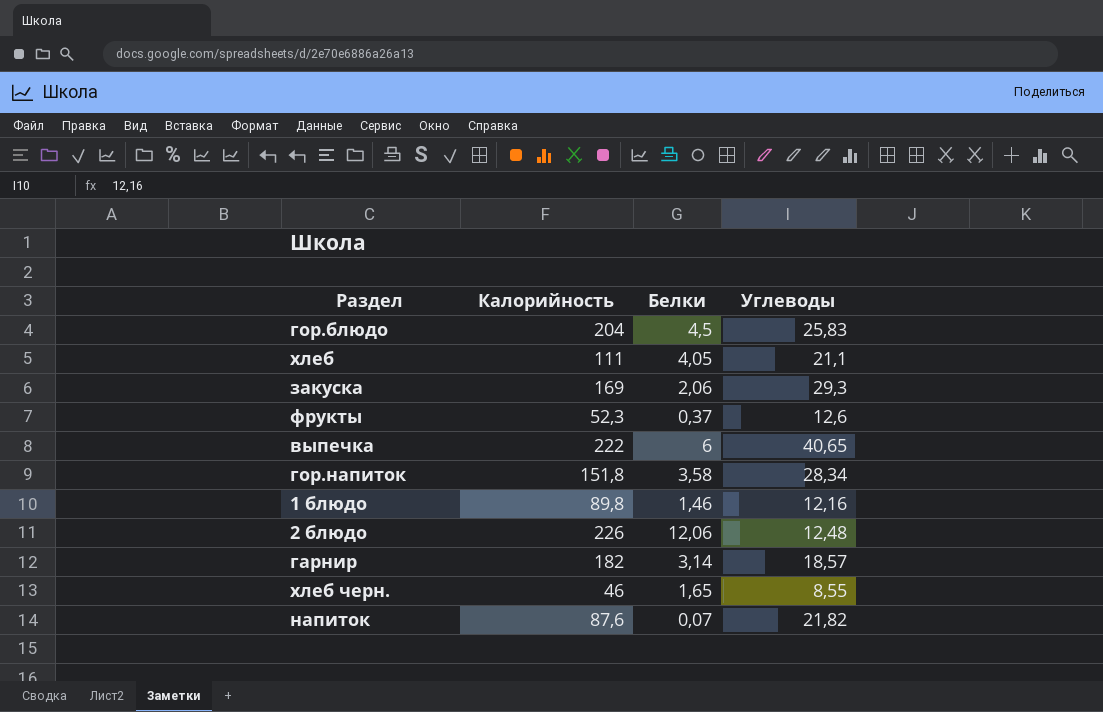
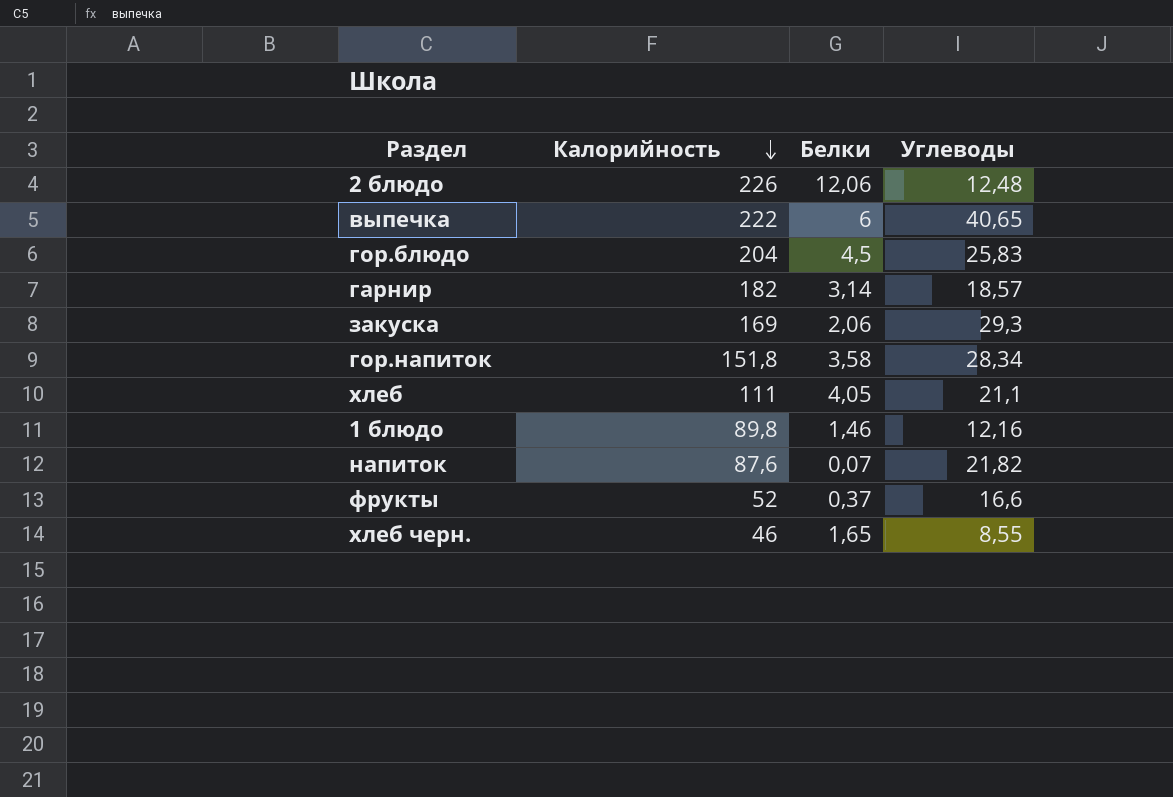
row order: none -> Калорийность descending
фрукты | Калорийность: 52,3 -> 52
фрукты | Углеводы: 12,6 -> 16,6

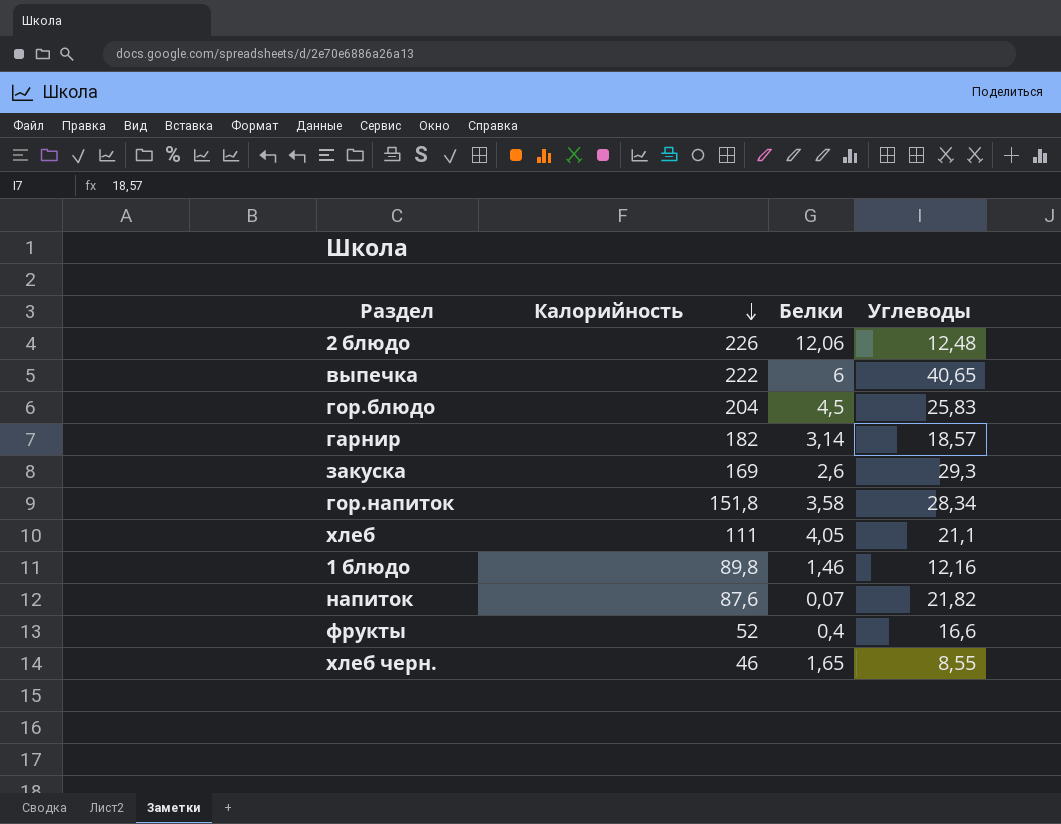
закуска | Белки: 2,06 -> 2,6
фрукты | Белки: 0,37 -> 0,4

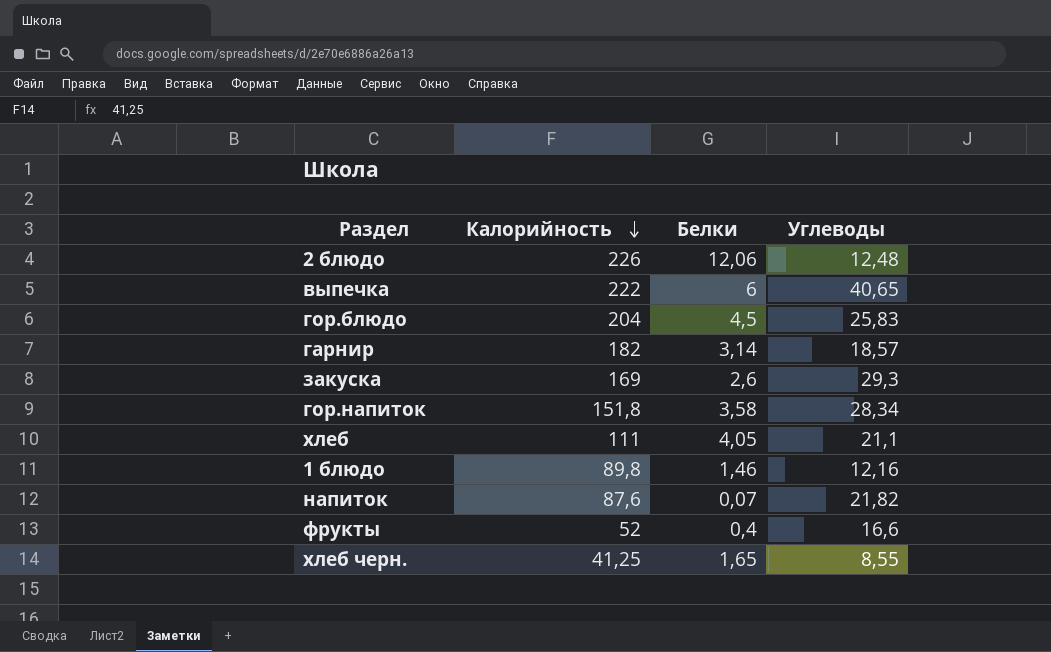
хлеб черн. | Калорийность: 46 -> 41,25

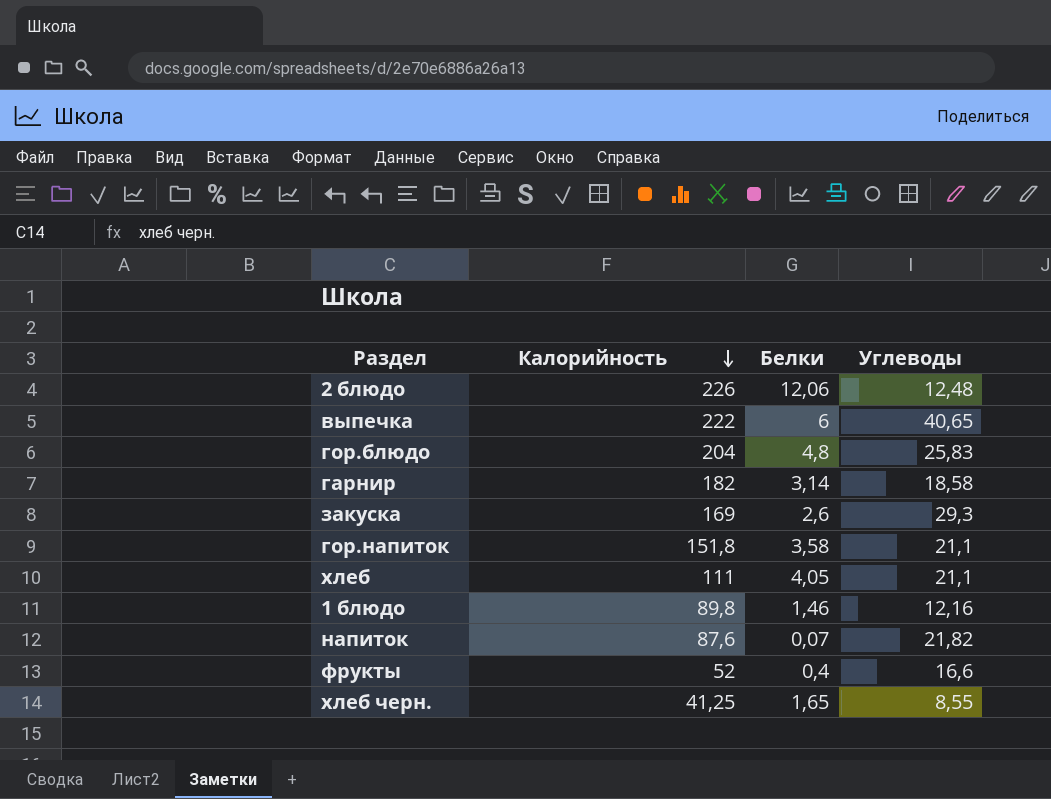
гор.блюдо | Белки: 4,5 -> 4,8
гарнир | Углеводы: 18,57 -> 18,58
гор.напиток | Углеводы: 28,34 -> 21,1

